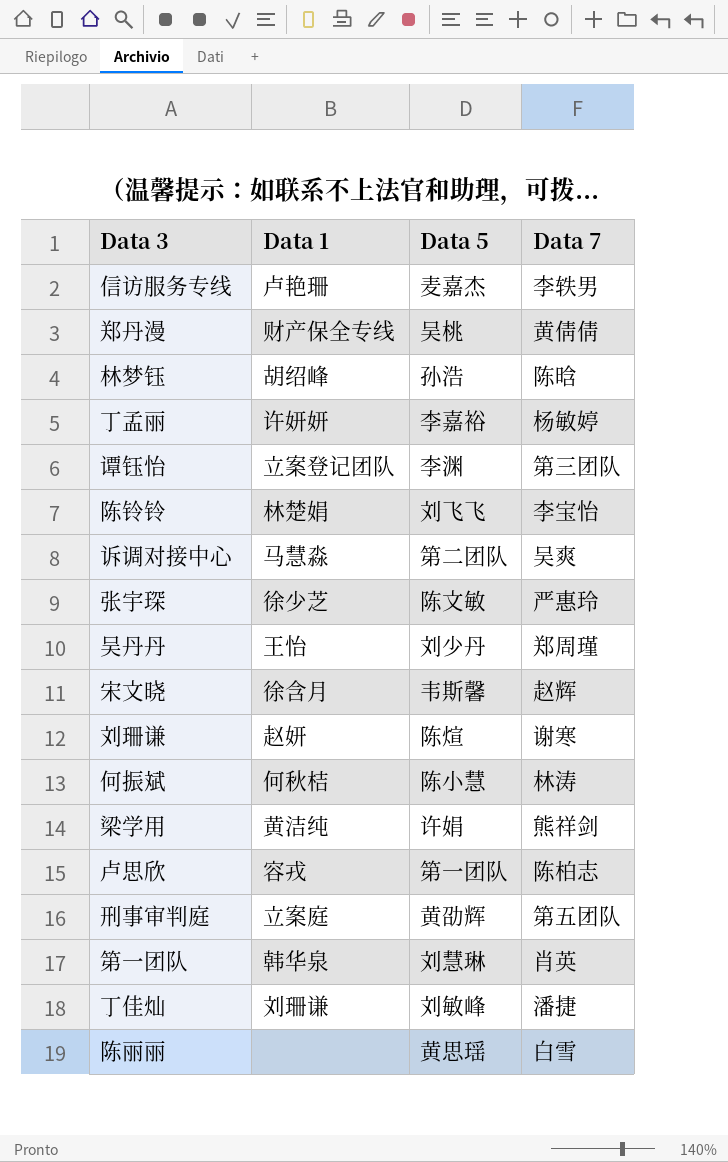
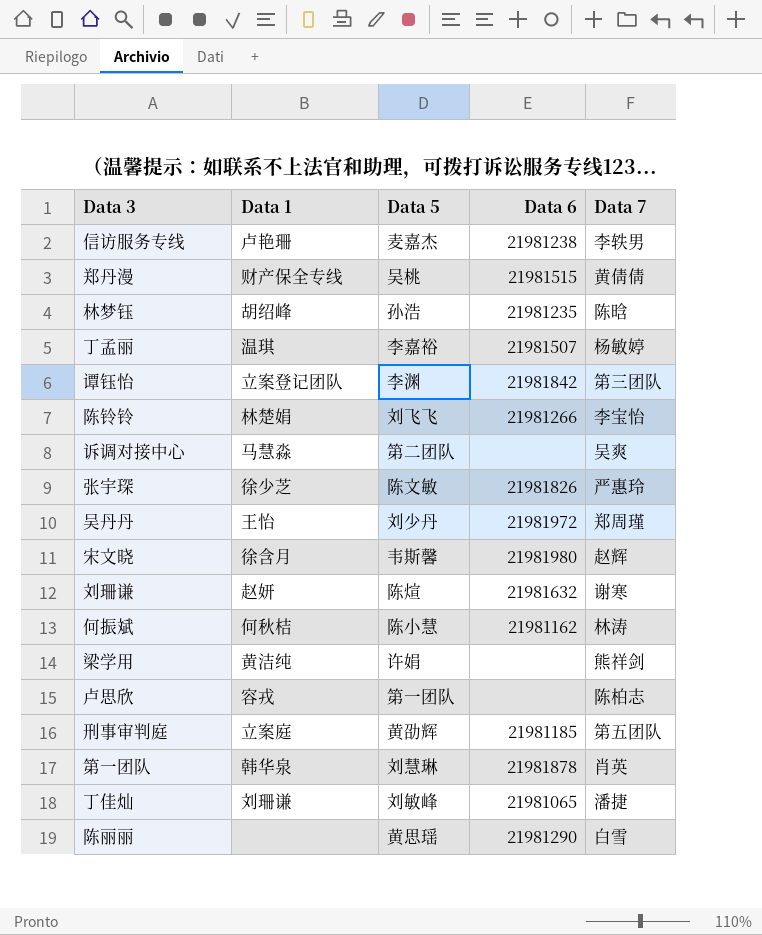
column Data 6 | position: none -> 4
丁孟丽 | Data 1: 许妍妍 -> 温琪

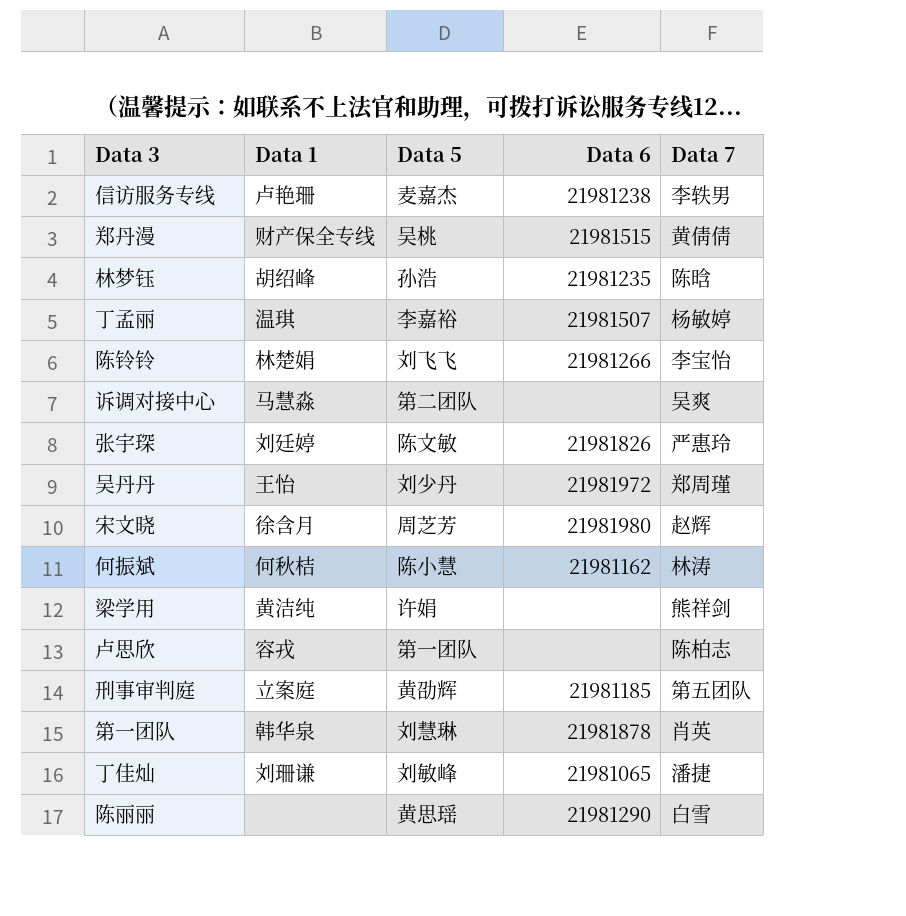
row 谭钰怡: 立案登记团队 | 李渊 | 21981842 | 第三团队 -> none
row 刘珊谦: 赵妍 | 陈煊 | 21981632 | 谢寒 -> none
张宇琛 | Data 1: 徐少芝 -> 刘廷婷
宋文晓 | Data 5: 韦斯馨 -> 周芝芳

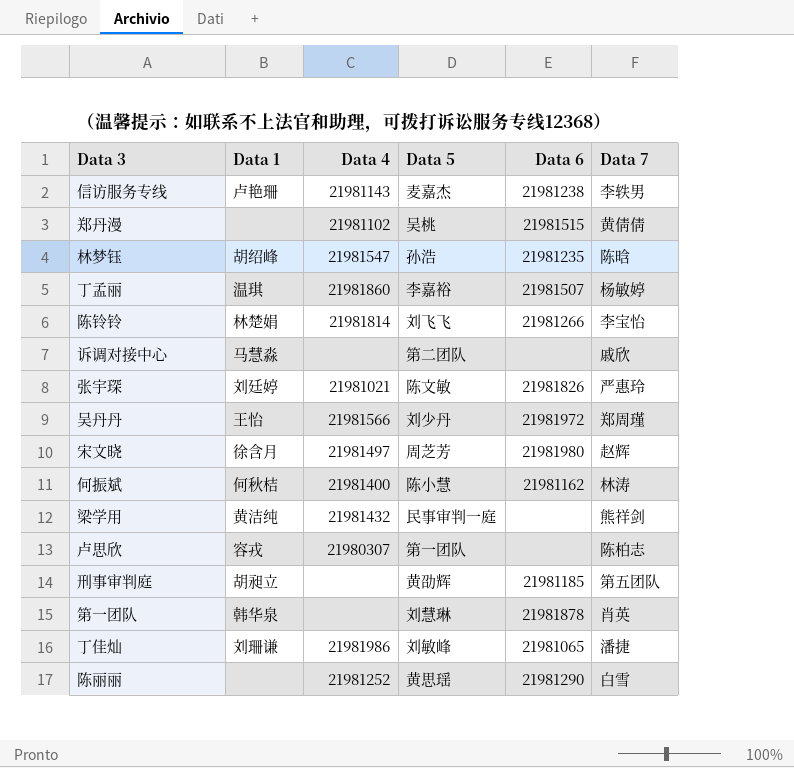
column Data 4 | position: none -> 3
郑丹漫 | Data 1: 财产保全专线 -> none
诉调对接中心 | Data 7: 吴爽 -> 戚欣
梁学用 | Data 5: 许娟 -> 民事审判一庭
刑事审判庭 | Data 1: 立案庭 -> 胡昶立

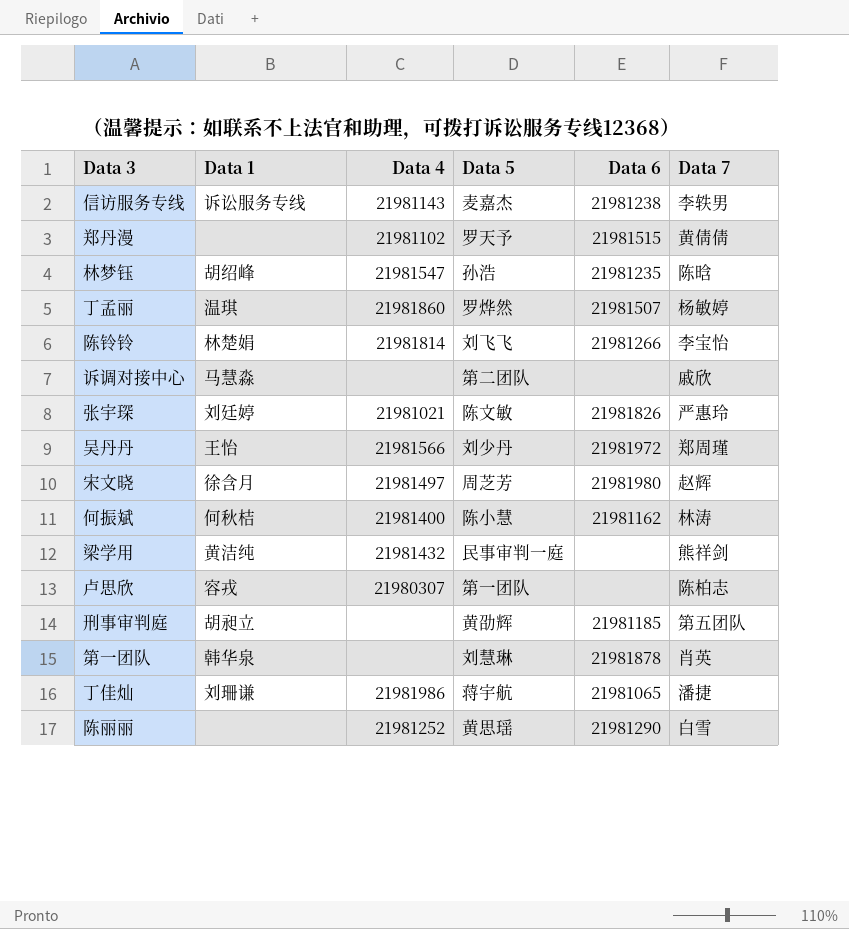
信访服务专线 | Data 1: 卢艳珊 -> 诉讼服务专线
郑丹漫 | Data 5: 吴桃 -> 罗天予
丁孟丽 | Data 5: 李嘉裕 -> 罗烨然
丁佳灿 | Data 5: 刘敏峰 -> 蒋宇航

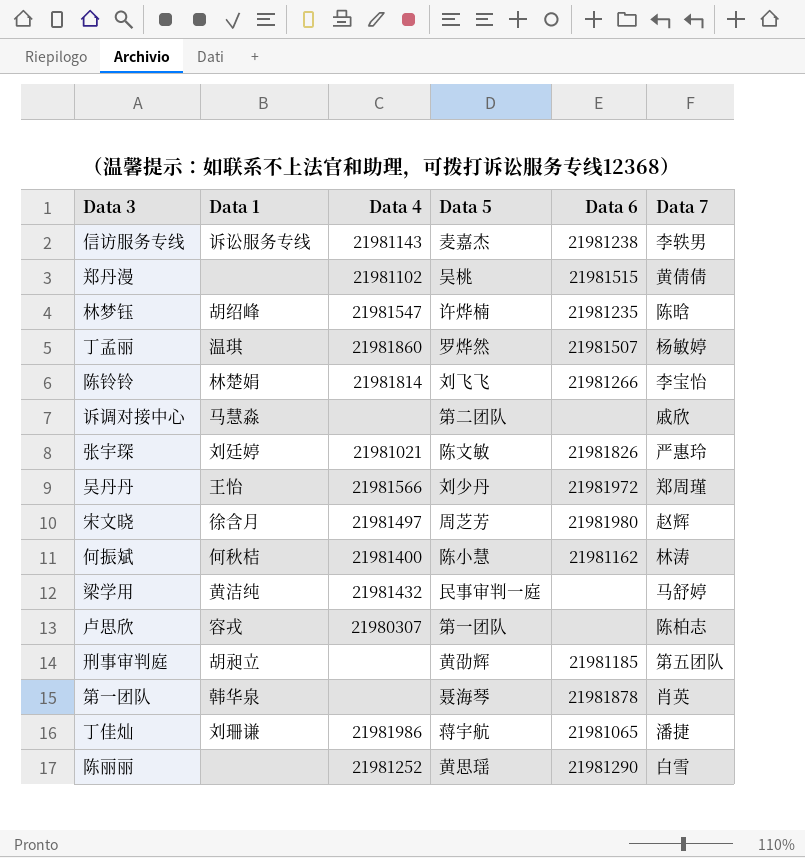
郑丹漫 | Data 5: 罗天予 -> 吴桃
林梦钰 | Data 5: 孙浩 -> 许烨楠
梁学用 | Data 7: 熊祥剑 -> 马舒婷
第一团队 | Data 5: 刘慧琳 -> 聂海琴

